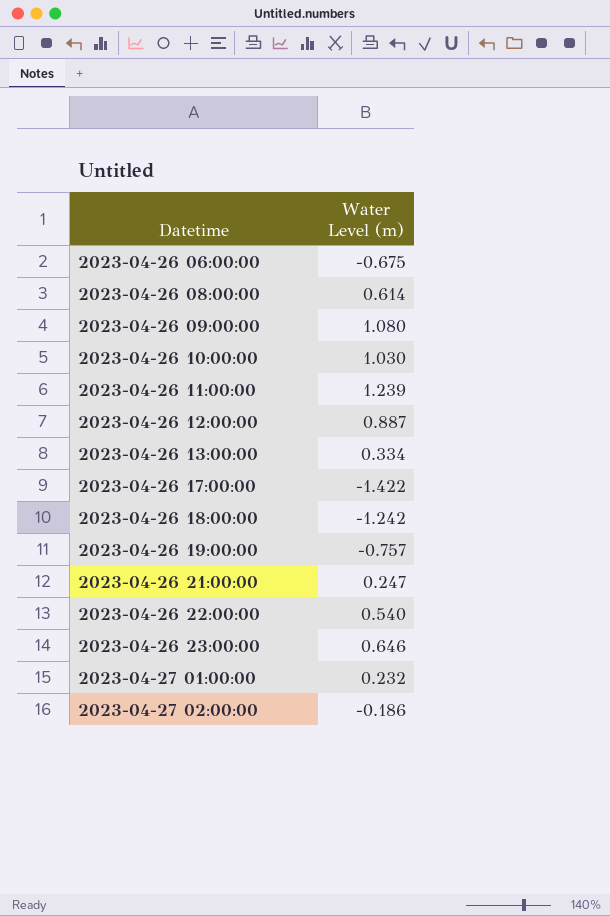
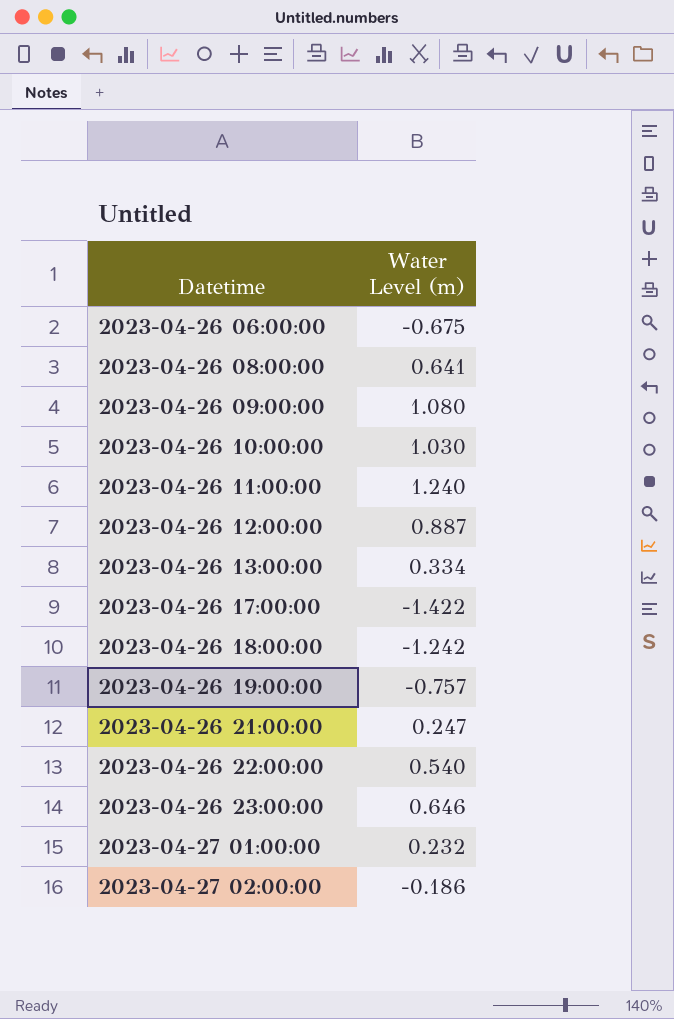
2023-04-26 08:00:00 | Water Level (m): 0.614 -> 0.641
2023-04-26 11:00:00 | Water Level (m): 1.239 -> 1.240

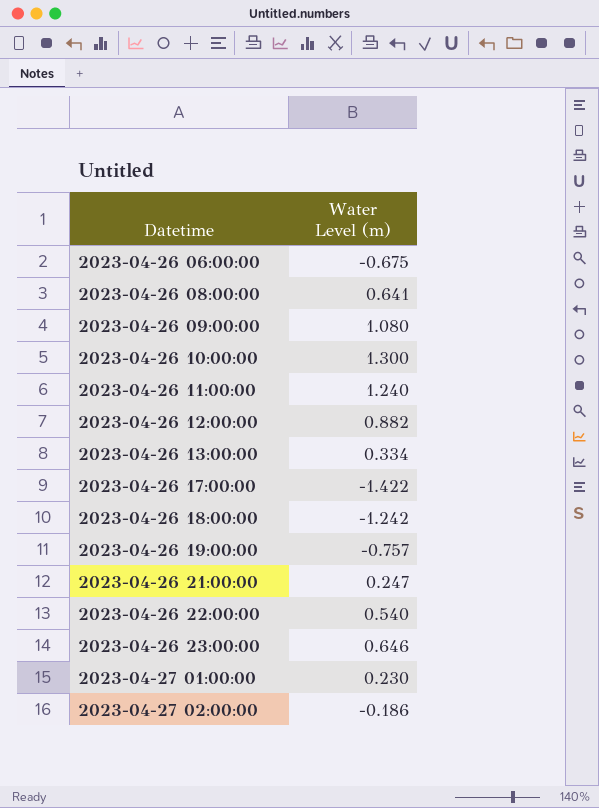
2023-04-26 10:00:00 | Water Level (m): 1.030 -> 1.300
2023-04-26 12:00:00 | Water Level (m): 0.887 -> 0.882
2023-04-27 01:00:00 | Water Level (m): 0.232 -> 0.230

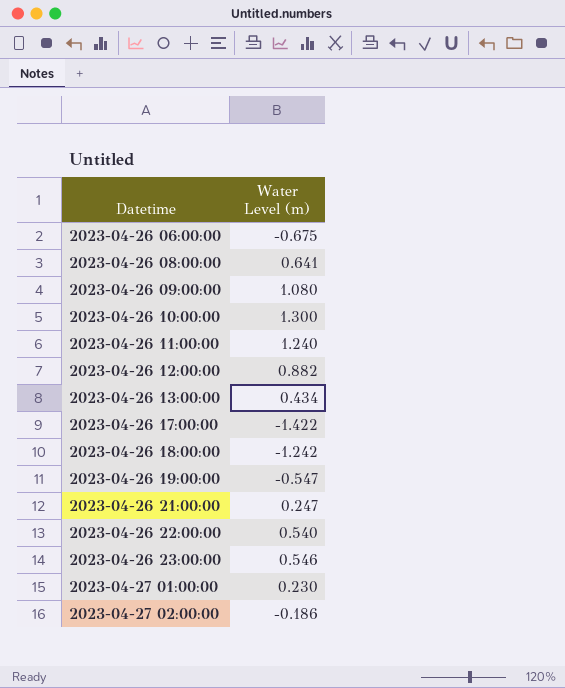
2023-04-26 13:00:00 | Water Level (m): 0.334 -> 0.434
2023-04-26 19:00:00 | Water Level (m): -0.757 -> -0.547
2023-04-26 23:00:00 | Water Level (m): 0.646 -> 0.546

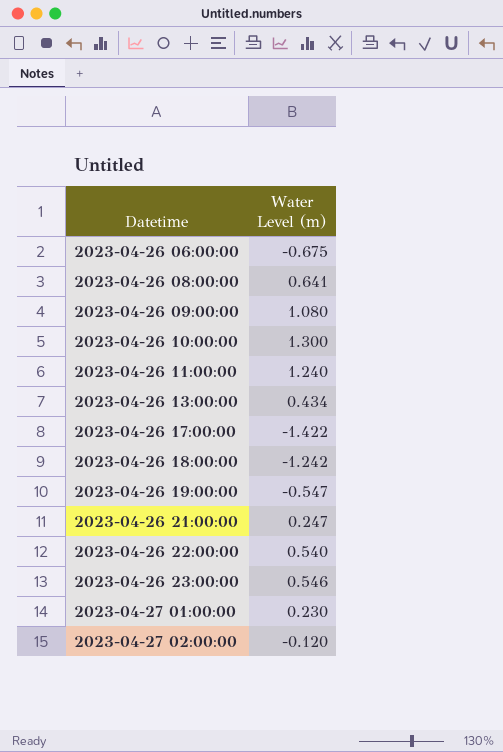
row 2023-04-26 12:00:00: 0.882 -> none
2023-04-27 02:00:00 | Water Level (m): -0.186 -> -0.120

